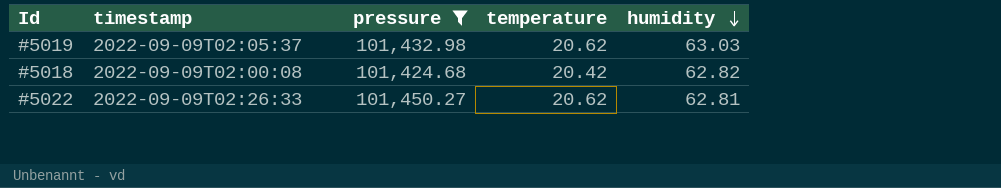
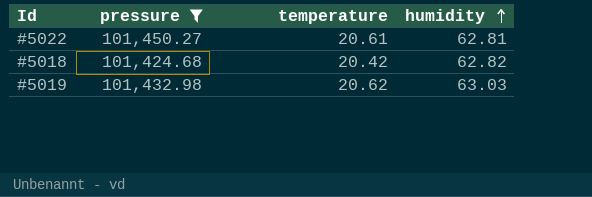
row order: humidity descending -> humidity ascending
column timestamp | position: 2 -> none
#5022 | temperature: 20.62 -> 20.61

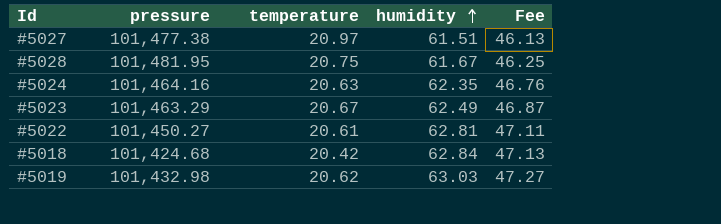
filter: pressure <= 101,450.27 -> none
column Fee | formula: none -> [humidity] * 0.75
#5018 | humidity: 62.82 -> 62.84

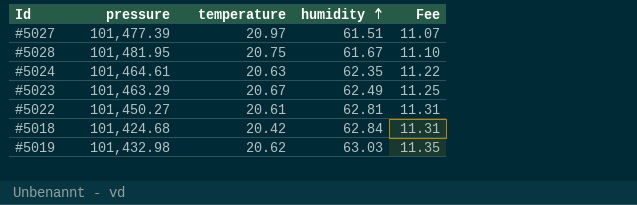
column Fee | formula: [humidity] * 0.75 -> [humidity] * 0.18
#5027 | pressure: 101,477.38 -> 101,477.39
#5024 | pressure: 101,464.16 -> 101,464.61

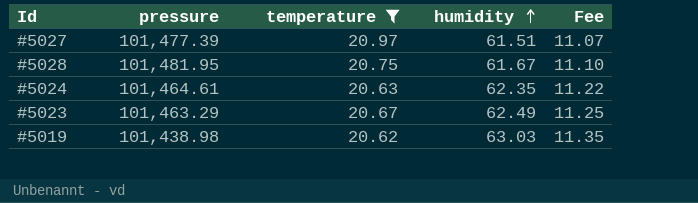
filter: none -> temperature >= 20.62
#5019 | pressure: 101,432.98 -> 101,438.98

